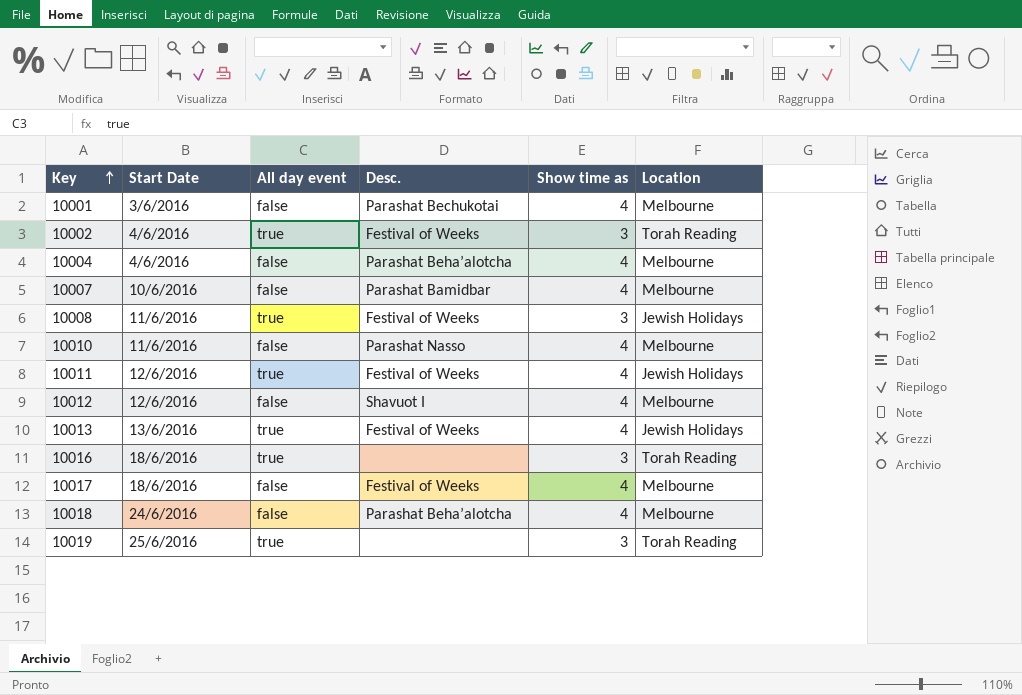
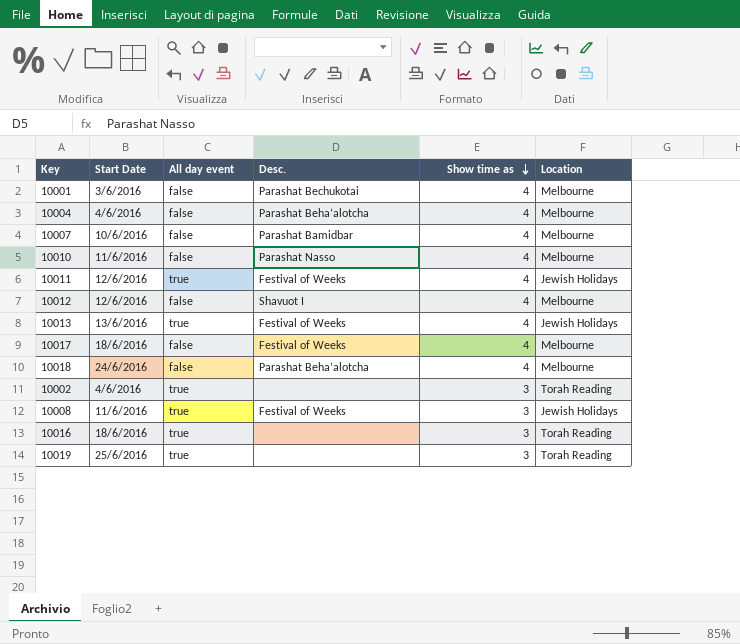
row order: Key ascending -> Show time as descending
10002 | Desc.: Festival of Weeks -> none

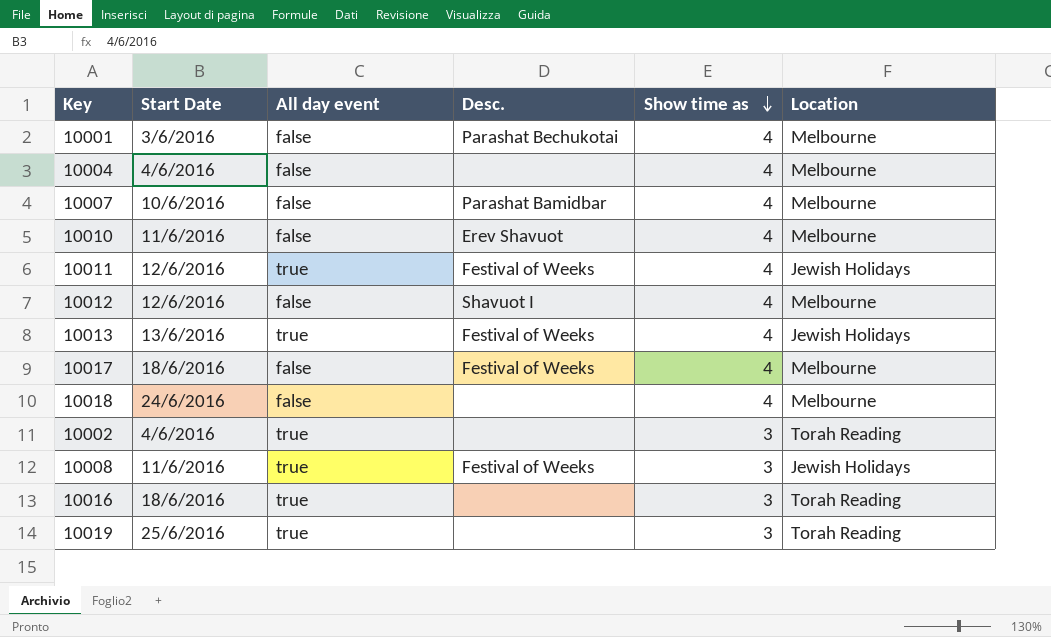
10004 | Desc.: Parashat Beha’alotcha -> none
10010 | Desc.: Parashat Nasso -> Erev Shavuot
10018 | Desc.: Parashat Beha’alotcha -> none

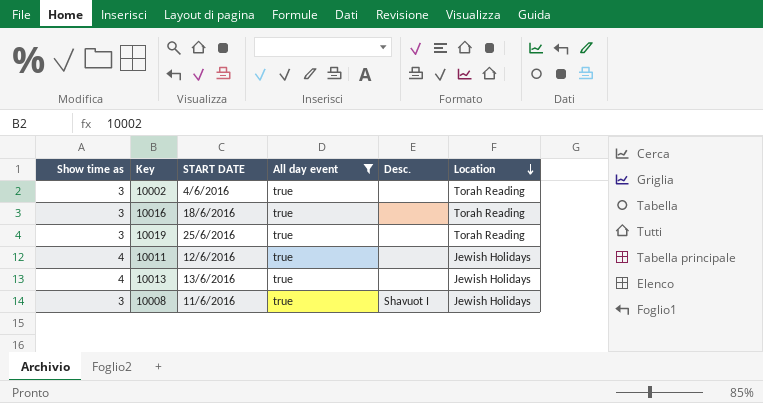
filter: none -> All day event = true
row order: Show time as descending -> Location descending
column Show time as | position: 5 -> 1
column name: Start Date -> START DATE
10011 | Desc.: Festival of Weeks -> none
10013 | Desc.: Festival of Weeks -> none
10008 | Desc.: Festival of Weeks -> Shavuot I

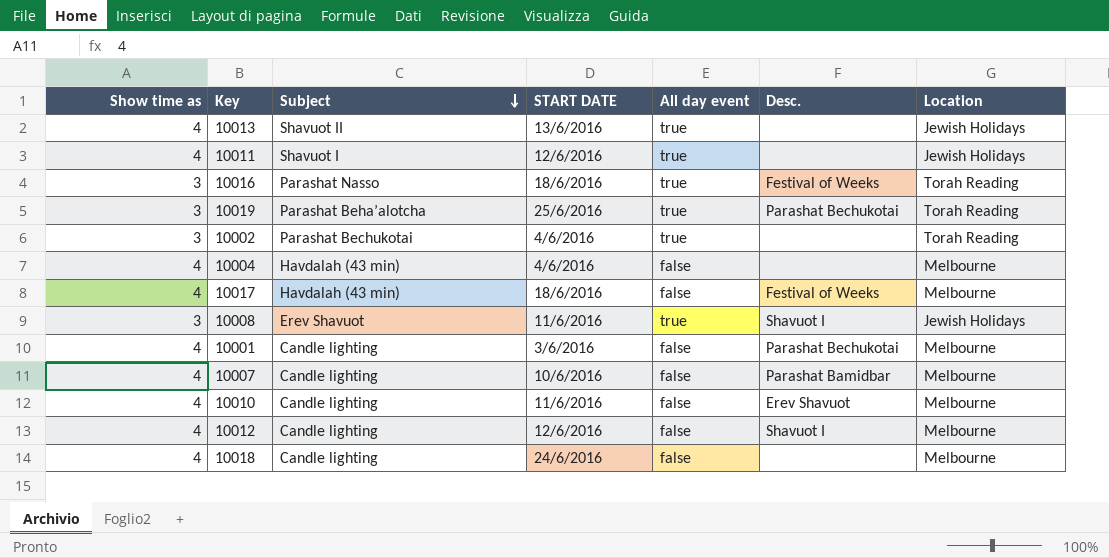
filter: All day event = true -> none
row order: Location descending -> Subject descending
column Subject | position: none -> 3
10016 | Desc.: none -> Festival of Weeks
10019 | Desc.: none -> Parashat Bechukotai

